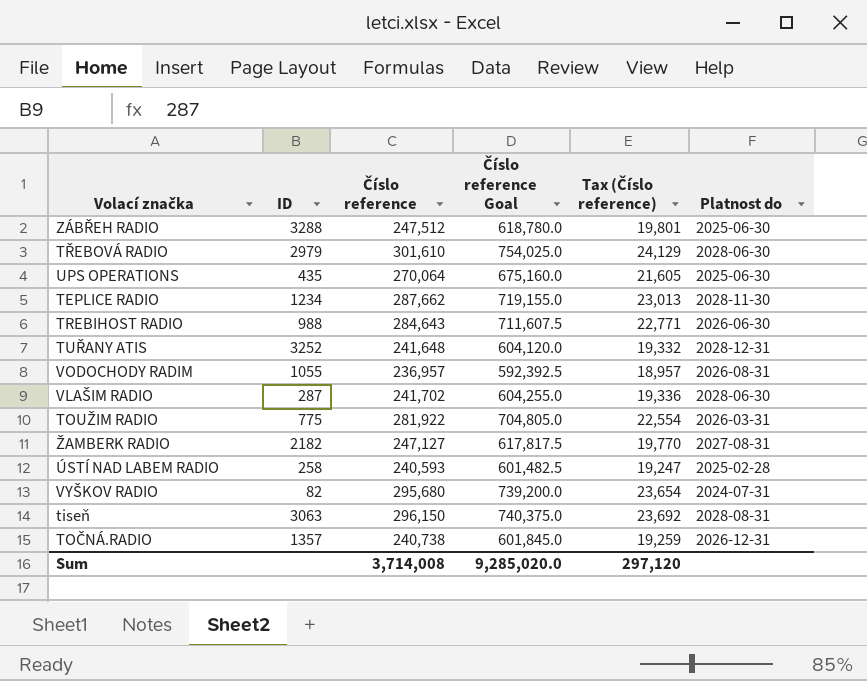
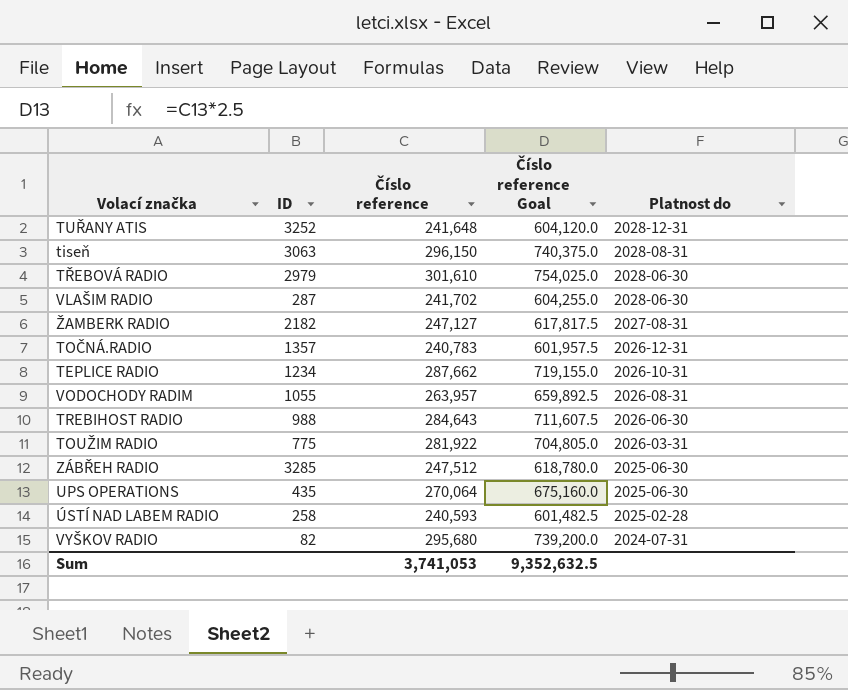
row order: none -> Platnost do descending
column Tax (Číslo reference) | formula: [Číslo reference] * 0.08 -> none
TOČNÁ.RADIO | Číslo reference: 240,738 -> 240,783
TOČNÁ.RADIO | Číslo reference Goal: 601,845.0 -> 601,957.5
TEPLICE RADIO | Platnost do: 2028-11-30 -> 2026-10-31
VODOCHODY RADIM | Číslo reference: 236,957 -> 263,957
VODOCHODY RADIM | Číslo reference Goal: 592,392.5 -> 659,892.5
ZÁBŘEH RADIO | ID: 3288 -> 3285
Sum | Číslo reference: 3,714,008 -> 3,741,053
Sum | Číslo reference Goal: 9,285,020.0 -> 9,352,632.5

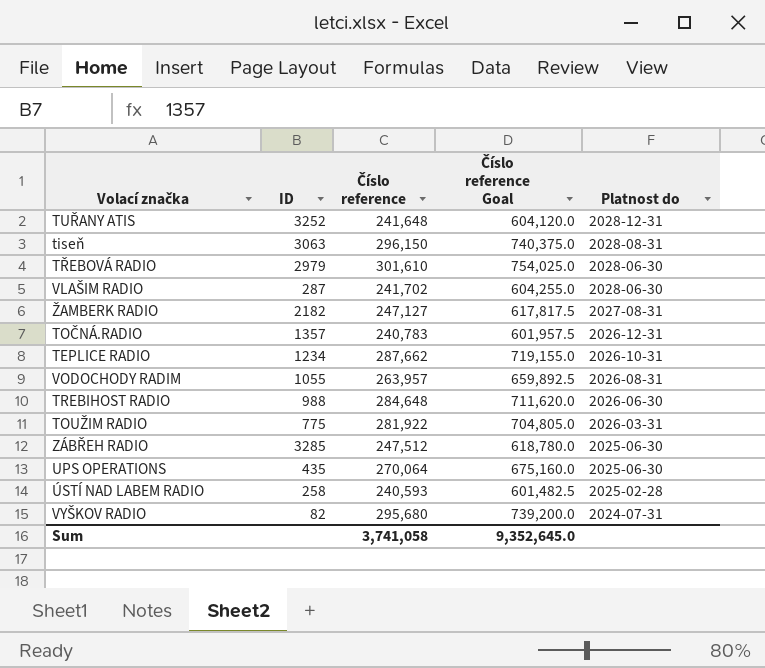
TREBIHOST RADIO | Číslo reference: 284,643 -> 284,648
TREBIHOST RADIO | Číslo reference Goal: 711,607.5 -> 711,620.0
Sum | Číslo reference: 3,741,053 -> 3,741,058
Sum | Číslo reference Goal: 9,352,632.5 -> 9,352,645.0

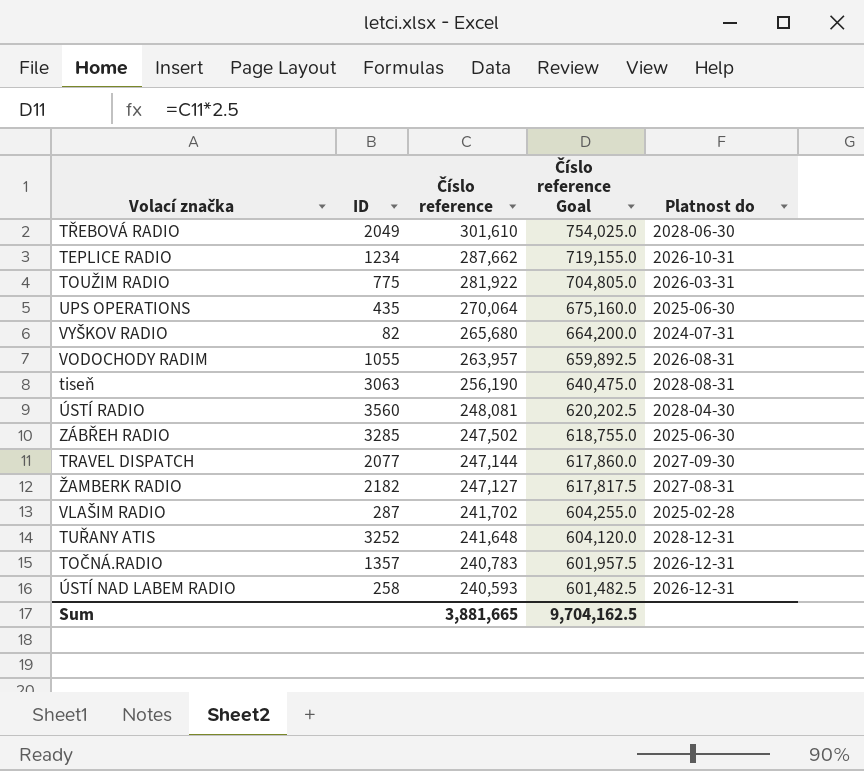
row order: Platnost do descending -> Číslo reference descending
row TREBIHOST RADIO: 988 | 284,648 | 711,620.0 | 2026-06-30 -> none
TŘEBOVÁ RADIO | ID: 2979 -> 2049
VYŠKOV RADIO | Číslo reference: 295,680 -> 265,680
VYŠKOV RADIO | Číslo reference Goal: 739,200.0 -> 664,200.0
tiseň | Číslo reference: 296,150 -> 256,190
tiseň | Číslo reference Goal: 740,375.0 -> 640,475.0
row ÚSTÍ RADIO: none -> 3560 | 248,081 | 620,202.5 | 2028-04-30
ZÁBŘEH RADIO | Číslo reference: 247,512 -> 247,502
ZÁBŘEH RADIO | Číslo reference Goal: 618,780.0 -> 618,755.0
row TRAVEL DISPATCH: none -> 2077 | 247,144 | 617,860.0 | 2027-09-30
VLAŠIM RADIO | Platnost do: 2028-06-30 -> 2025-02-28
ÚSTÍ NAD LABEM RADIO | Platnost do: 2025-02-28 -> 2026-12-31
Sum | Číslo reference: 3,741,058 -> 3,881,665
Sum | Číslo reference Goal: 9,352,645.0 -> 9,704,162.5

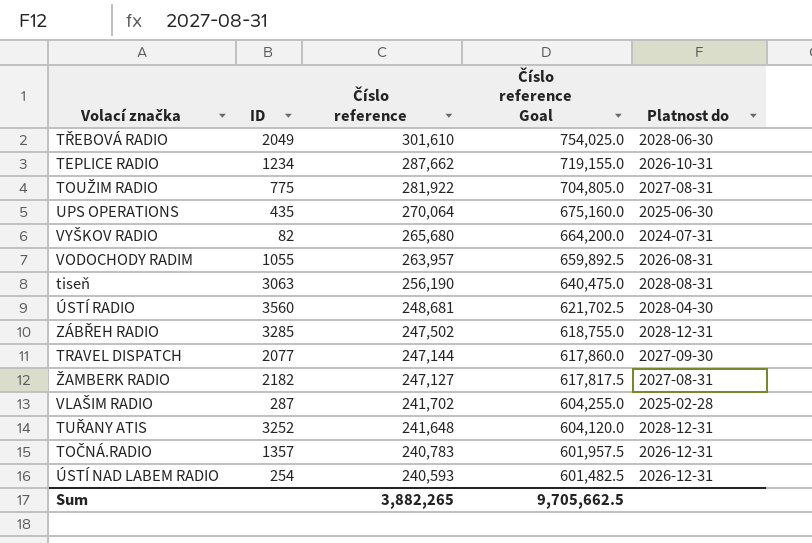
TOUŽIM RADIO | Platnost do: 2026-03-31 -> 2027-08-31
ÚSTÍ RADIO | Číslo reference: 248,081 -> 248,681
ÚSTÍ RADIO | Číslo reference Goal: 620,202.5 -> 621,702.5
ZÁBŘEH RADIO | Platnost do: 2025-06-30 -> 2028-12-31
ÚSTÍ NAD LABEM RADIO | ID: 258 -> 254
Sum | Číslo reference: 3,881,665 -> 3,882,265
Sum | Číslo reference Goal: 9,704,162.5 -> 9,705,662.5

